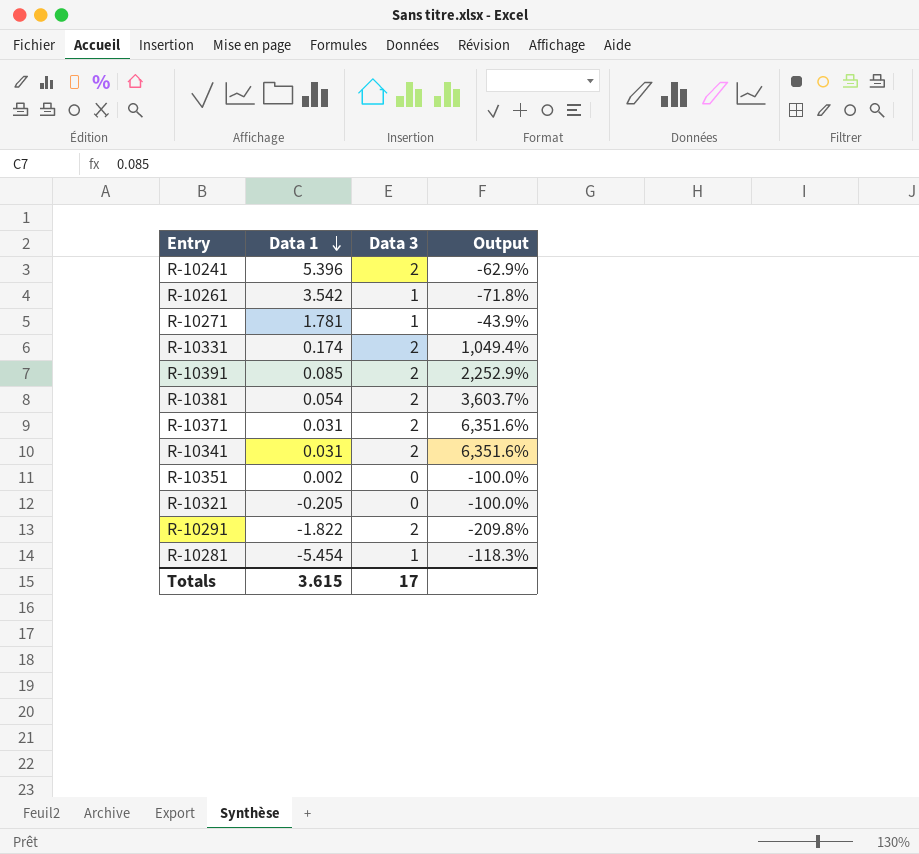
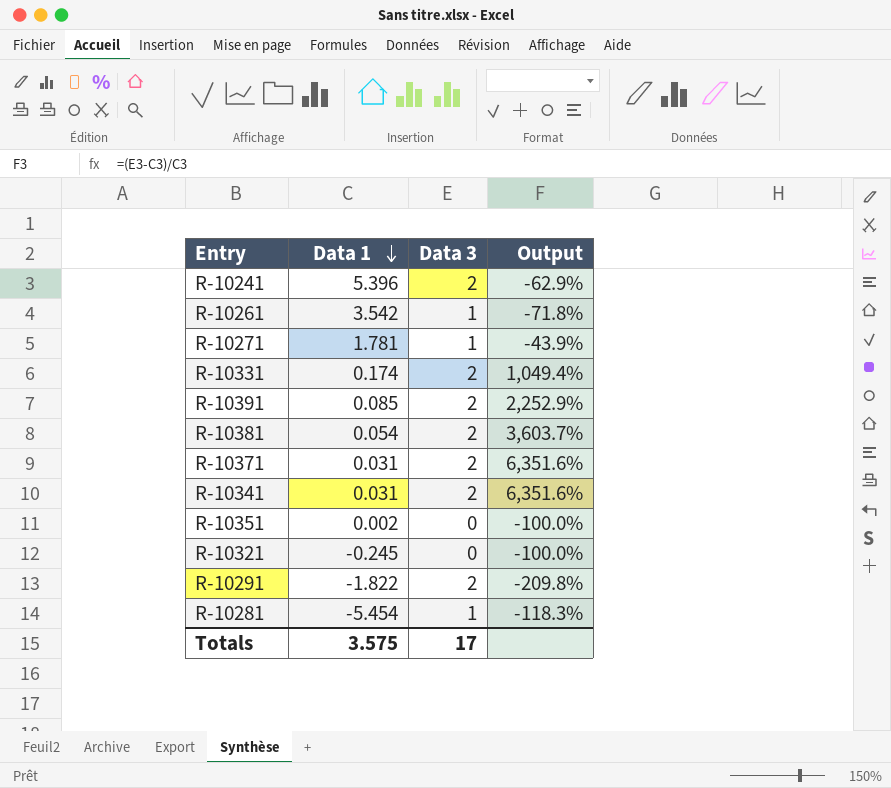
R-10321 | Data 1: -0.205 -> -0.245
Totals | Data 1: 3.615 -> 3.575

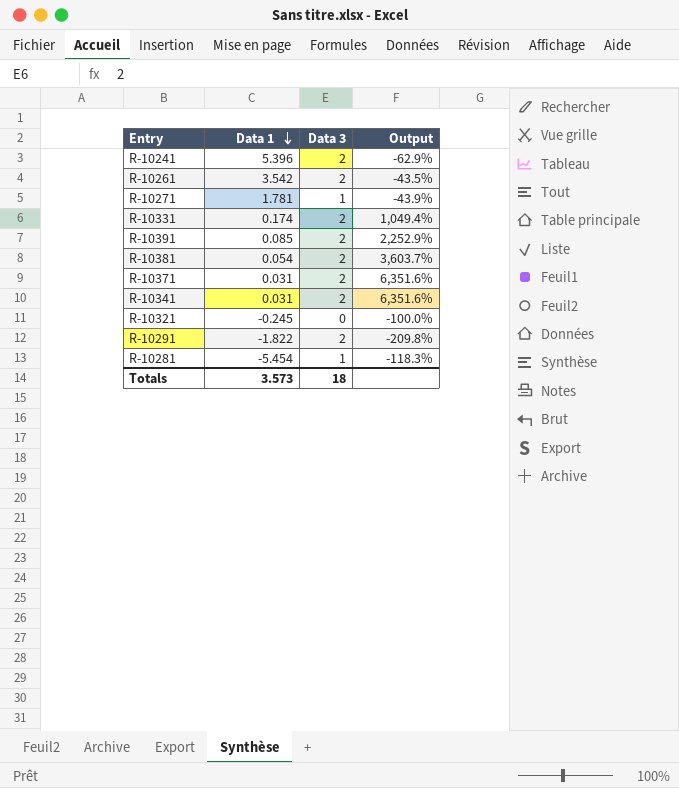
row R-10351: 0.002 | 0 | -100.0% -> none
R-10261 | Data 3: 1 -> 2
R-10261 | Output: -71.8% -> -43.5%
Totals | Data 1: 3.575 -> 3.573
Totals | Data 3: 17 -> 18

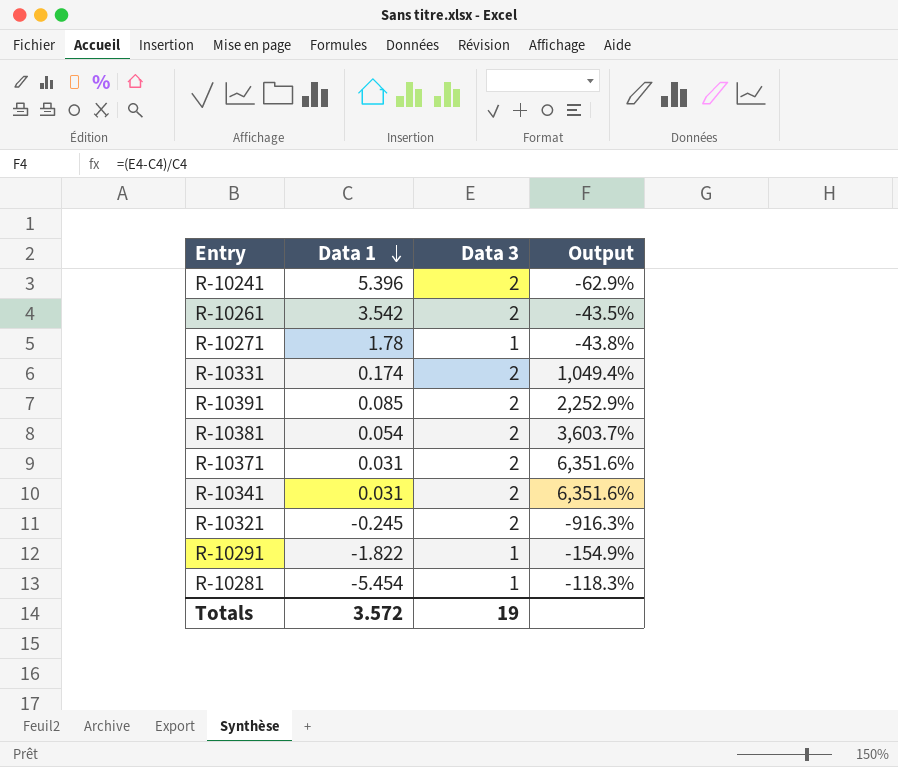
R-10271 | Data 1: 1.781 -> 1.78
R-10271 | Output: -43.9% -> -43.8%
R-10321 | Data 3: 0 -> 2
R-10321 | Output: -100.0% -> -916.3%
R-10291 | Data 3: 2 -> 1
R-10291 | Output: -209.8% -> -154.9%
Totals | Data 1: 3.573 -> 3.572
Totals | Data 3: 18 -> 19

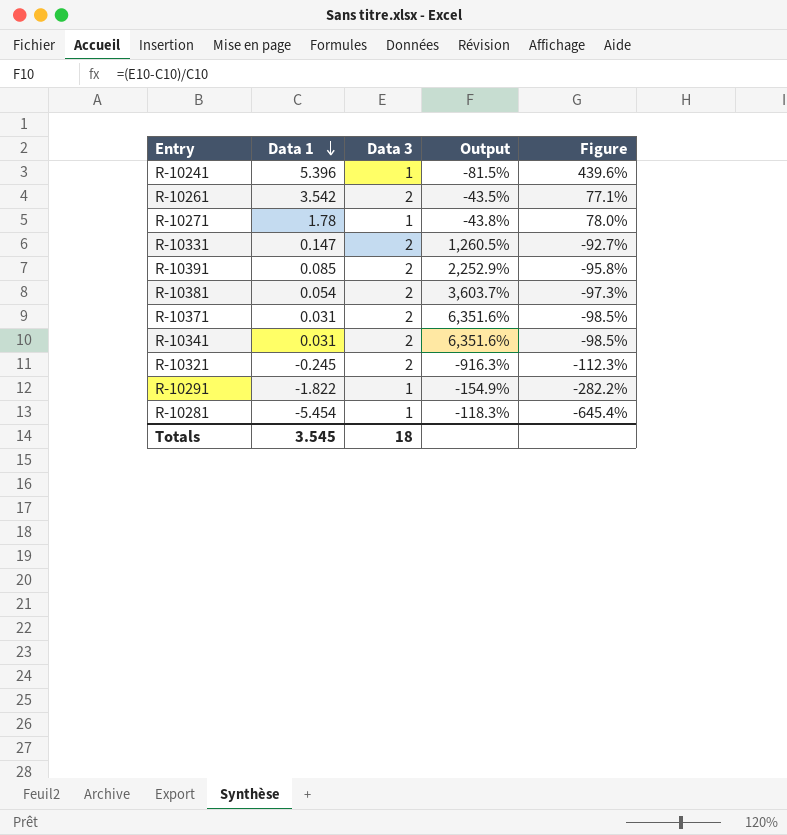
column Figure | formula: none -> ([Data 1] - [Data 3]) / [Data 3]
R-10241 | Data 3: 2 -> 1
R-10241 | Output: -62.9% -> -81.5%
R-10331 | Data 1: 0.174 -> 0.147
R-10331 | Output: 1,049.4% -> 1,260.5%
Totals | Data 1: 3.572 -> 3.545
Totals | Data 3: 19 -> 18

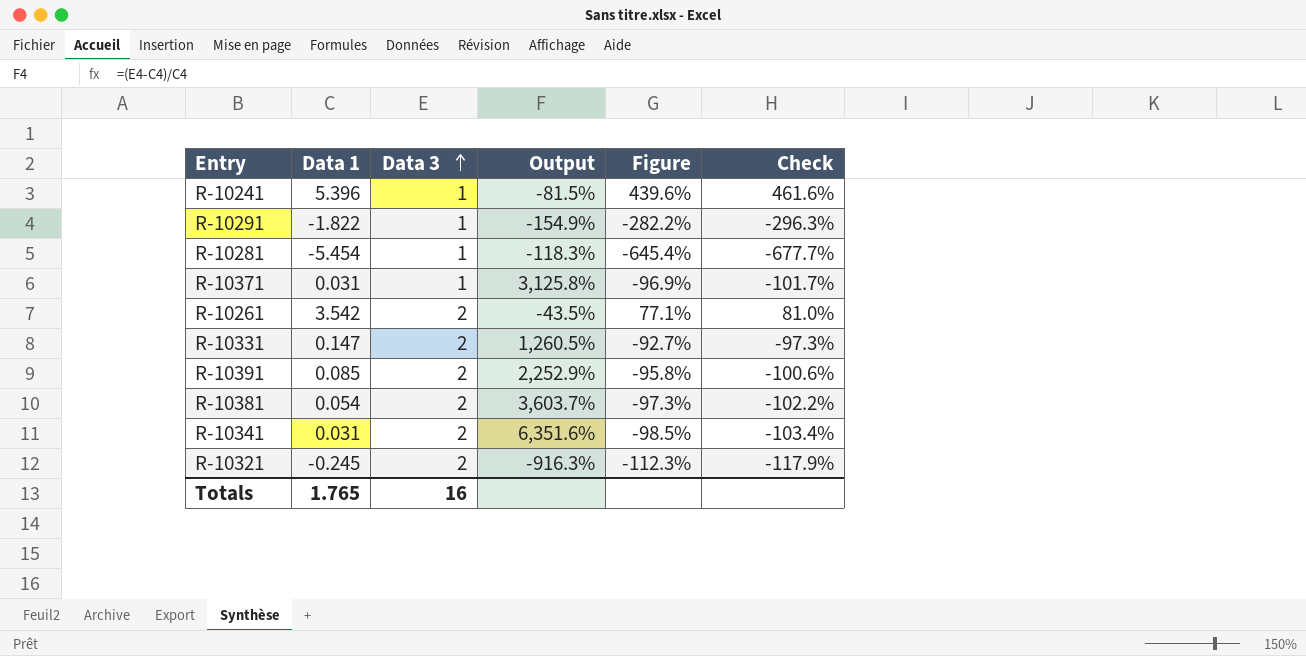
row order: Data 1 descending -> Data 3 ascending
column Check | formula: none -> [Figure] * 1.05
row R-10271: 1.78 | 1 | -43.8% | 78.0% -> none
R-10371 | Data 3: 2 -> 1
R-10371 | Output: 6,351.6% -> 3,125.8%
R-10371 | Figure: -98.5% -> -96.9%
Totals | Data 1: 3.545 -> 1.765
Totals | Data 3: 18 -> 16

